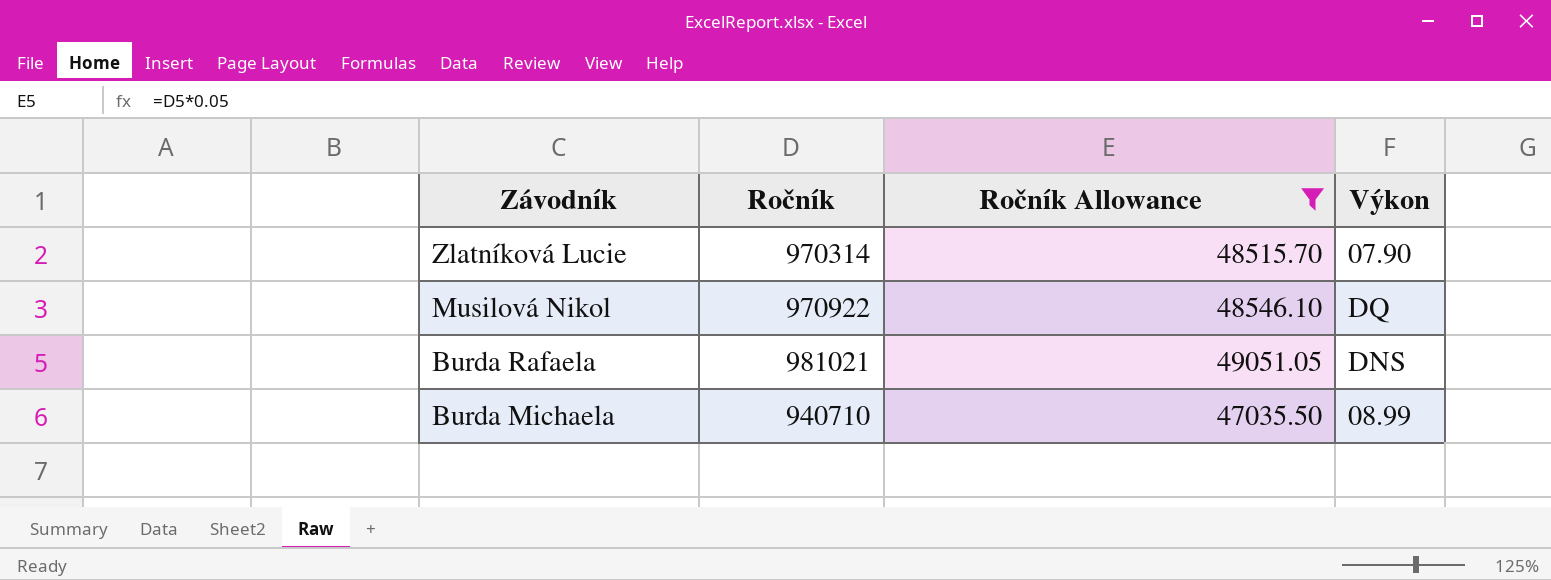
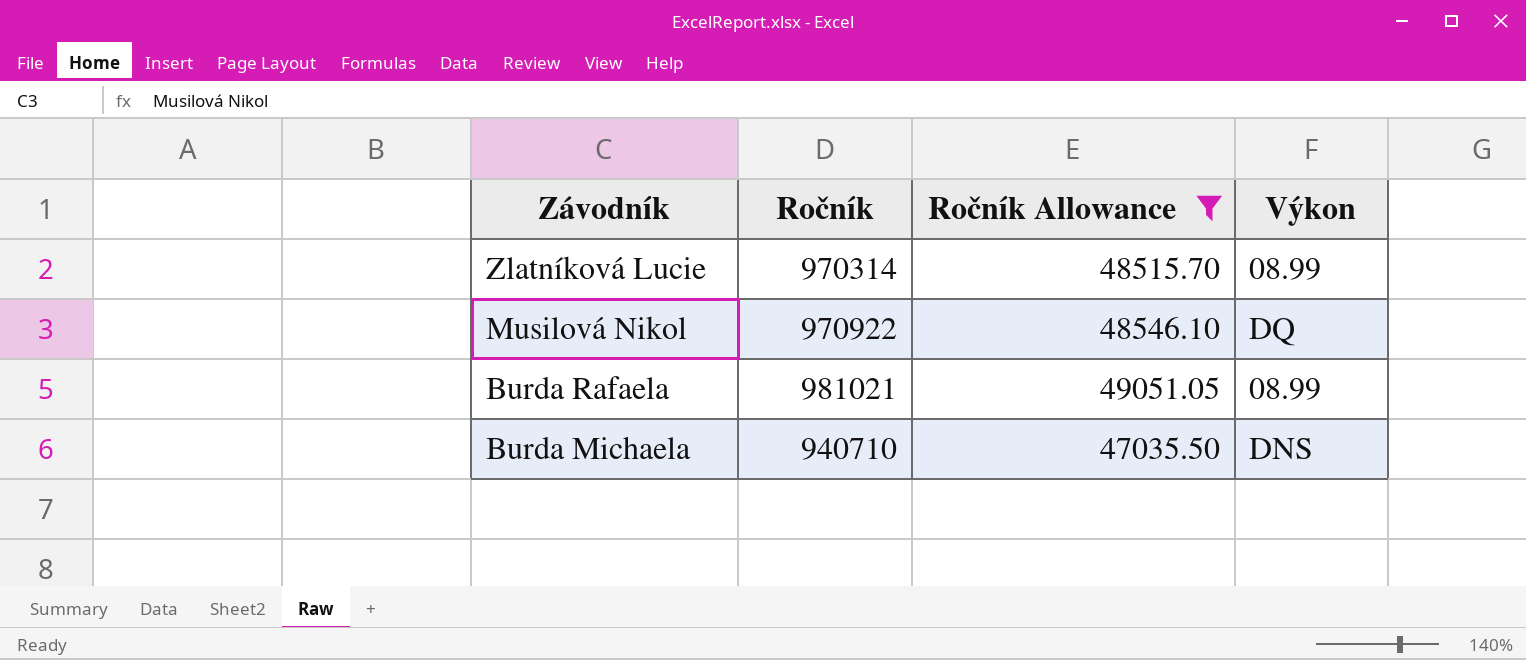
Zlatníková Lucie | Výkon: 07.90 -> 08.99
Burda Rafaela | Výkon: DNS -> 08.99
Burda Michaela | Výkon: 08.99 -> DNS

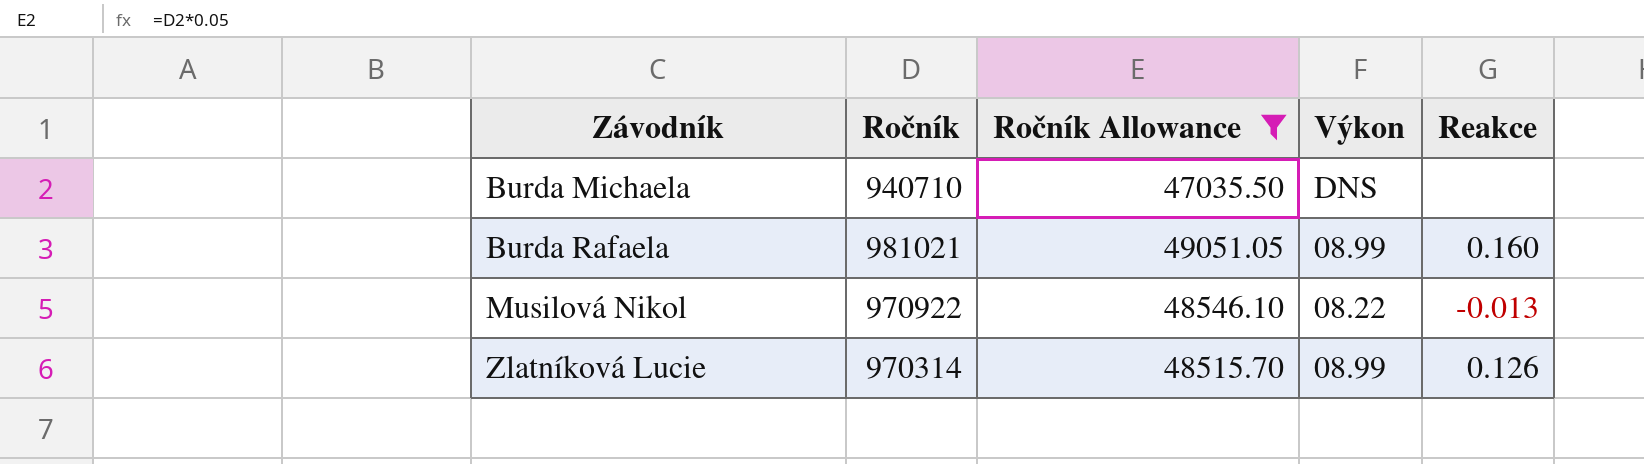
row order: Závodník descending -> Závodník ascending
column Reakce | position: none -> 5
Musilová Nikol | Výkon: DQ -> 08.22

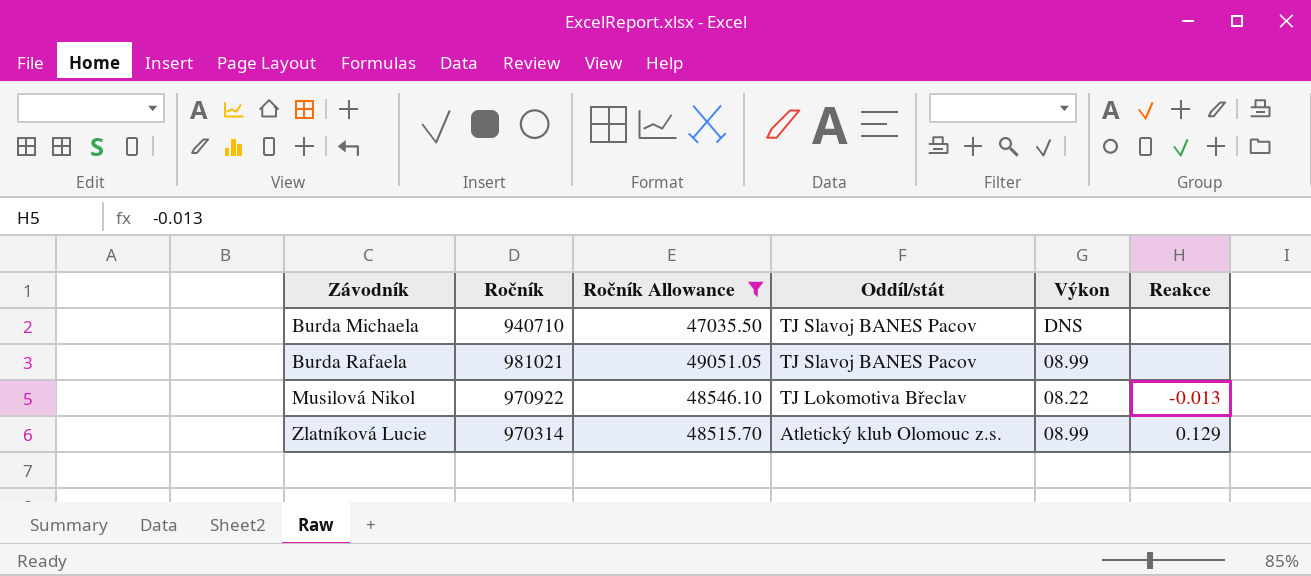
column Oddíl/stát | position: none -> 4
Burda Rafaela | Reakce: 0.160 -> none
Zlatníková Lucie | Reakce: 0.126 -> 0.129

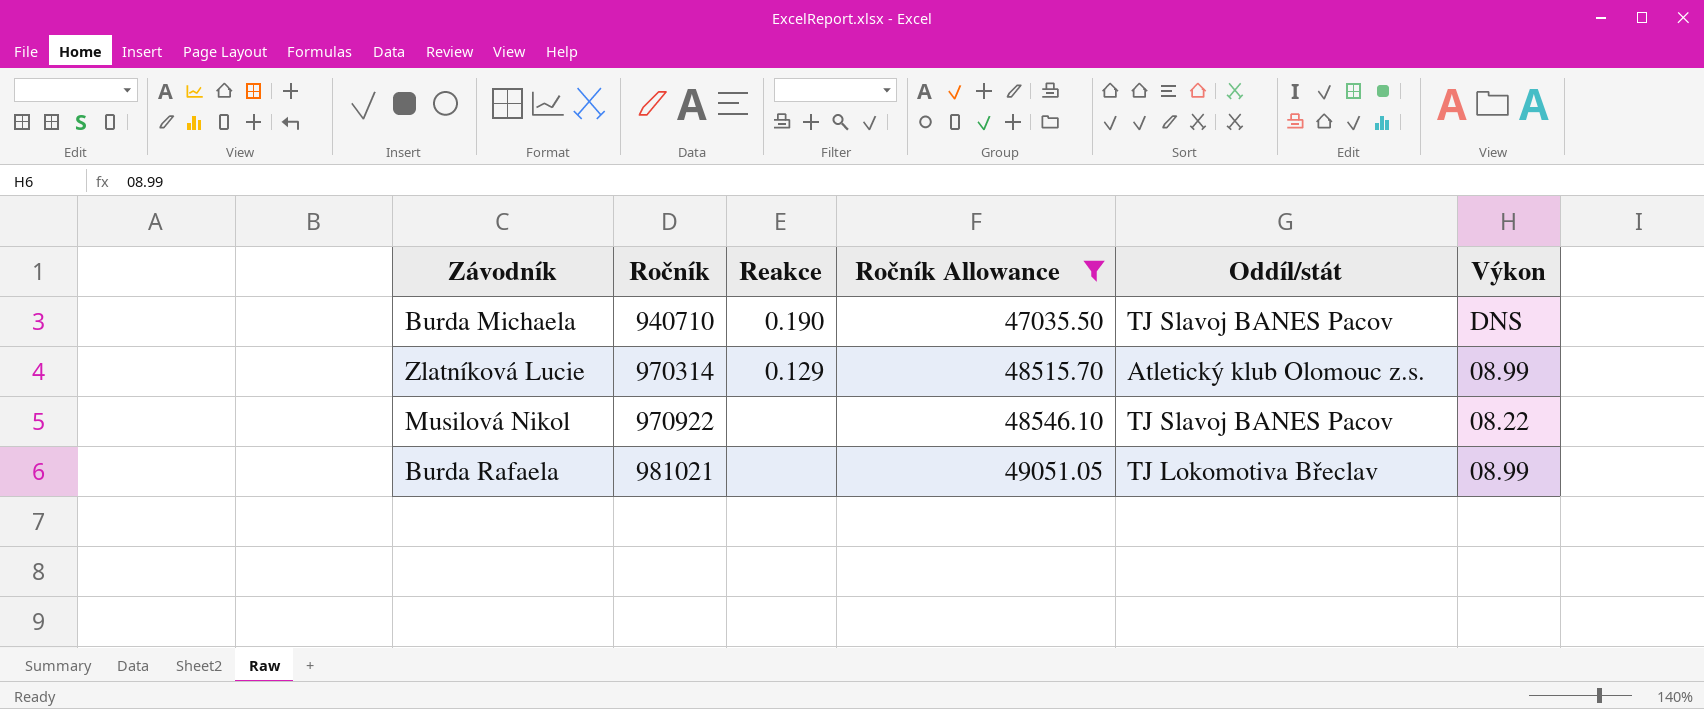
row order: Závodník ascending -> Ročník ascending
column Reakce | position: 6 -> 3
Burda Michaela | Reakce: none -> 0.190
Musilová Nikol | Reakce: -0.013 -> none
Musilová Nikol | Oddíl/stát: TJ Lokomotiva Břeclav -> TJ Slavoj BANES Pacov
Burda Rafaela | Oddíl/stát: TJ Slavoj BANES Pacov -> TJ Lokomotiva Břeclav

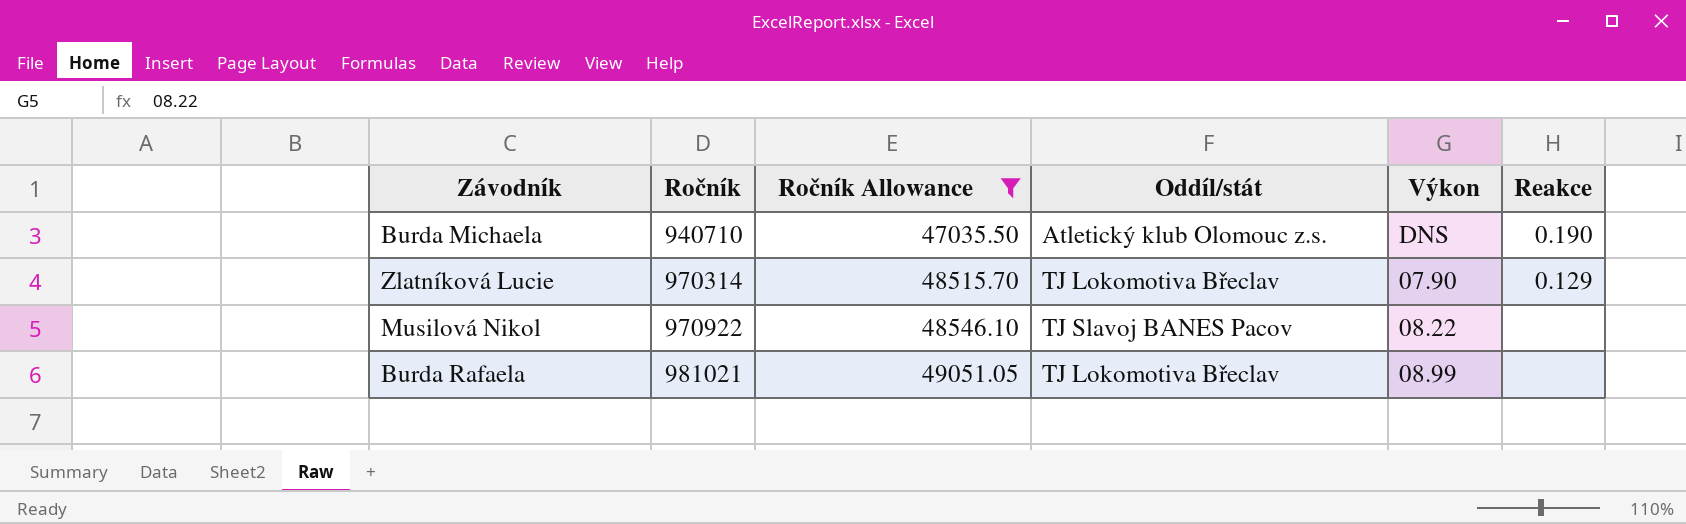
column Reakce | position: 3 -> 6
Burda Michaela | Oddíl/stát: TJ Slavoj BANES Pacov -> Atletický klub Olomouc z.s.
Zlatníková Lucie | Oddíl/stát: Atletický klub Olomouc z.s. -> TJ Lokomotiva Břeclav
Zlatníková Lucie | Výkon: 08.99 -> 07.90

